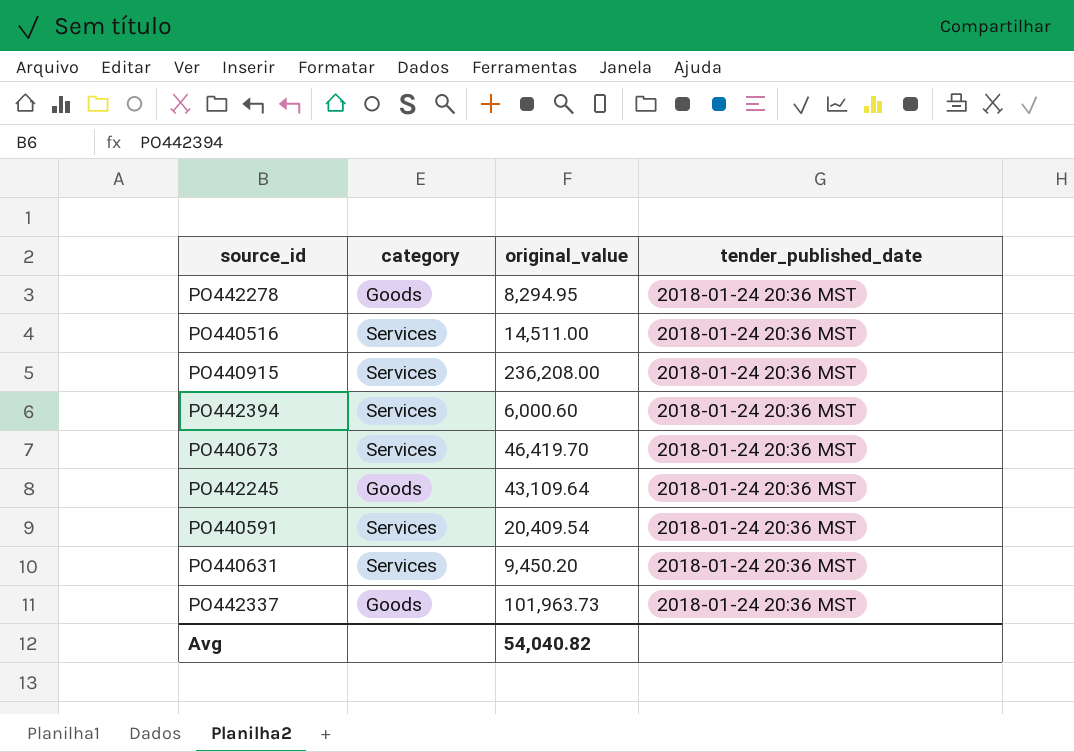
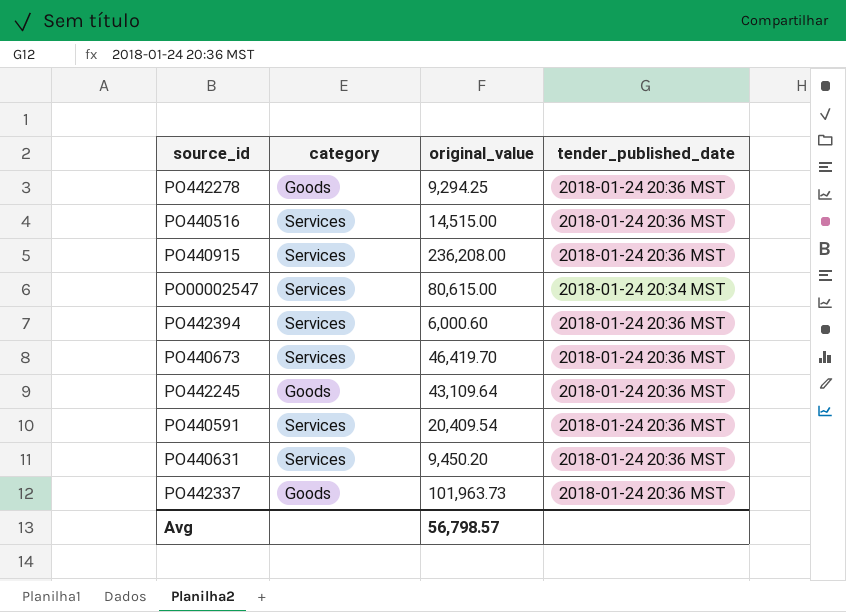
PO442278 | original_value: 8,294.95 -> 9,294.25
PO440516 | original_value: 14,511.00 -> 14,515.00
row PO00002547: none -> Services | 80,615.00 | 2018-01-24 20:34 MST
Avg | original_value: 54,040.82 -> 56,798.57

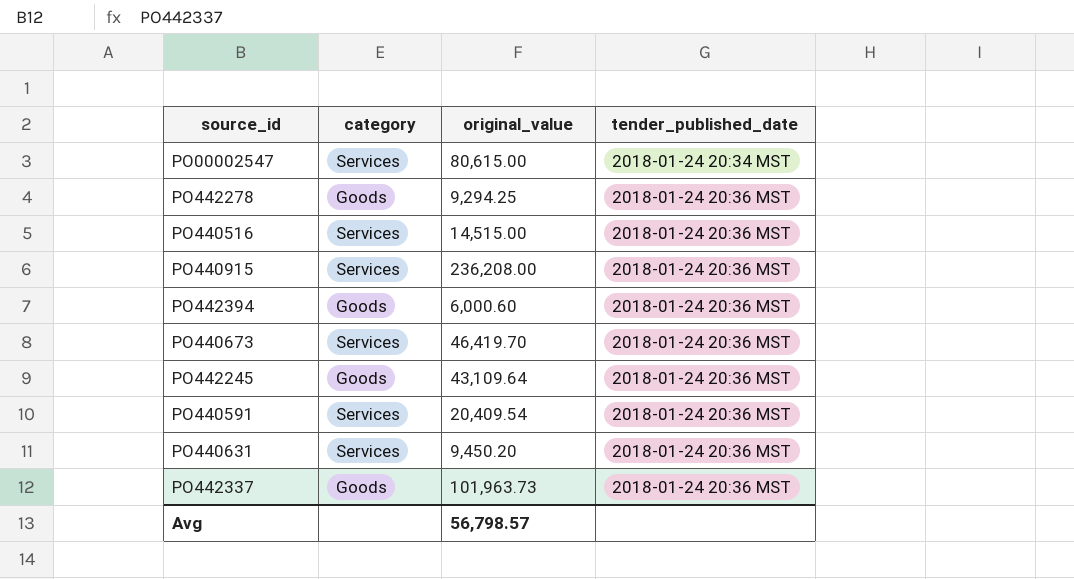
row order: none -> tender_published_date ascending
PO442394 | category: Services -> Goods

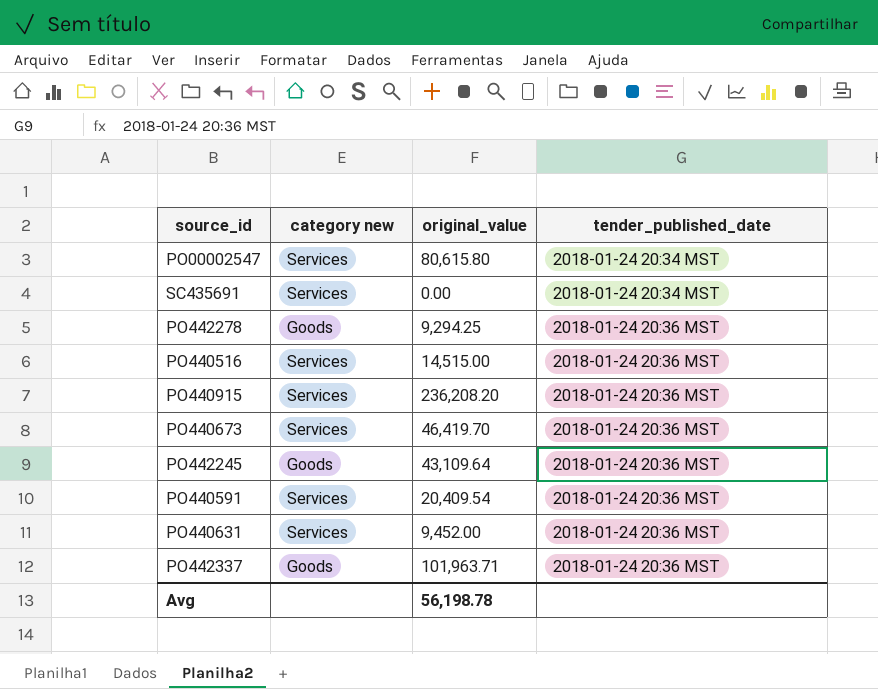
column name: category -> category new
row PO442394: Goods | 6,000.60 | 2018-01-24 20:36 MST -> none
PO00002547 | original_value: 80,615.00 -> 80,615.80
row SC435691: none -> Services | 0.00 | 2018-01-24 20:34 MST
PO440915 | original_value: 236,208.00 -> 236,208.20
PO440631 | original_value: 9,450.20 -> 9,452.00
PO442337 | original_value: 101,963.73 -> 101,963.71
Avg | original_value: 56,798.57 -> 56,198.78

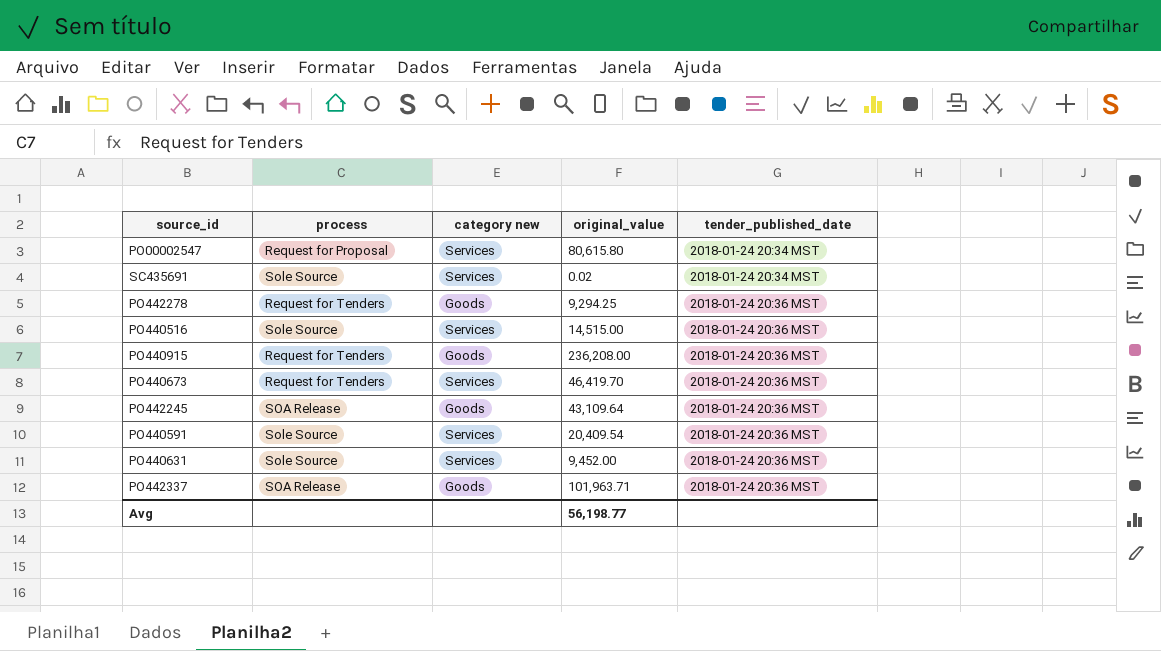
column process | position: none -> 2
SC435691 | original_value: 0.00 -> 0.02
PO440915 | category new: Services -> Goods
PO440915 | original_value: 236,208.20 -> 236,208.00
Avg | original_value: 56,198.78 -> 56,198.77

